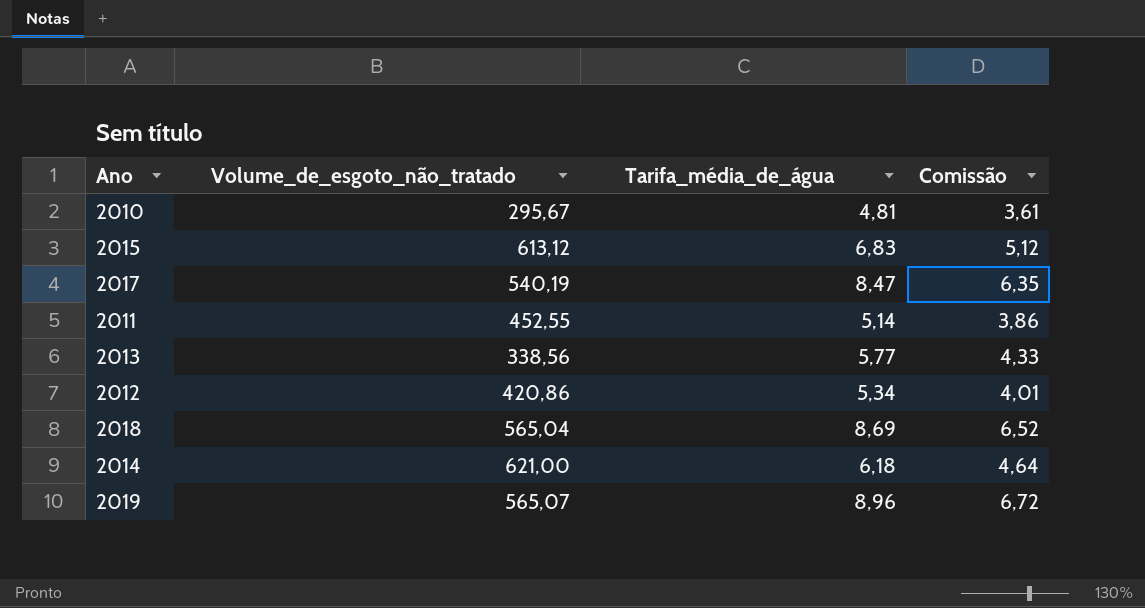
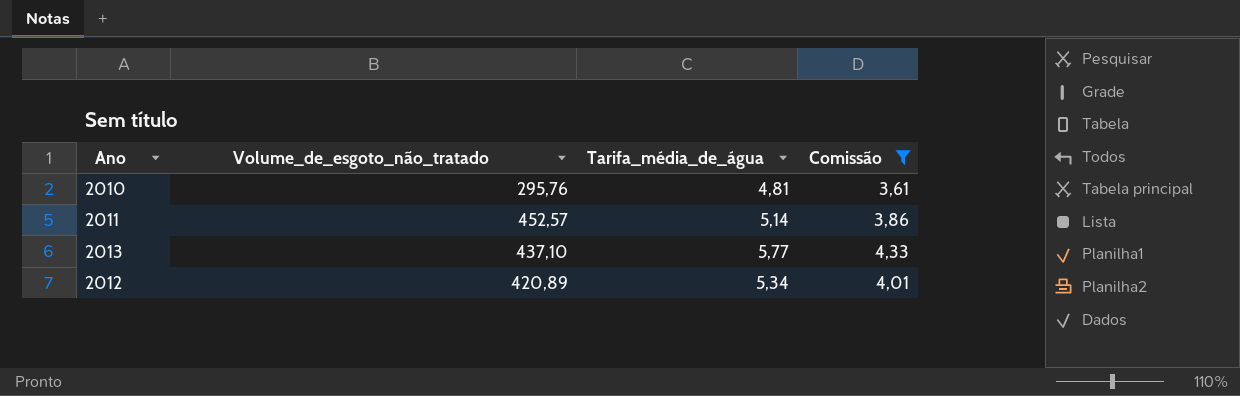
filter: none -> Comissão <= 4,33
2010 | Volume_de_esgoto_não_tratado: 295,67 -> 295,76
2011 | Volume_de_esgoto_não_tratado: 452,55 -> 452,57
2013 | Volume_de_esgoto_não_tratado: 338,56 -> 437,10
2012 | Volume_de_esgoto_não_tratado: 420,86 -> 420,89

